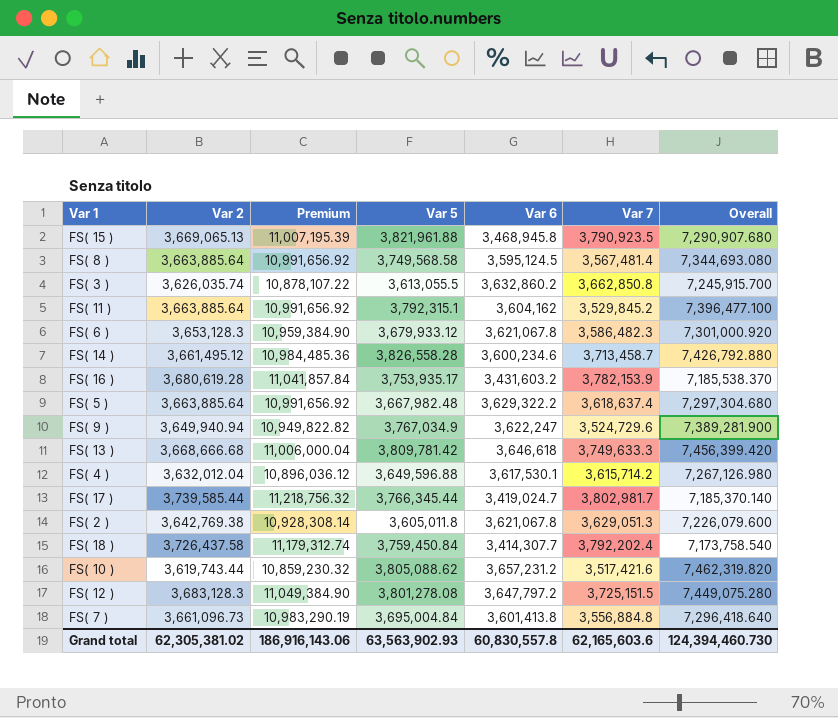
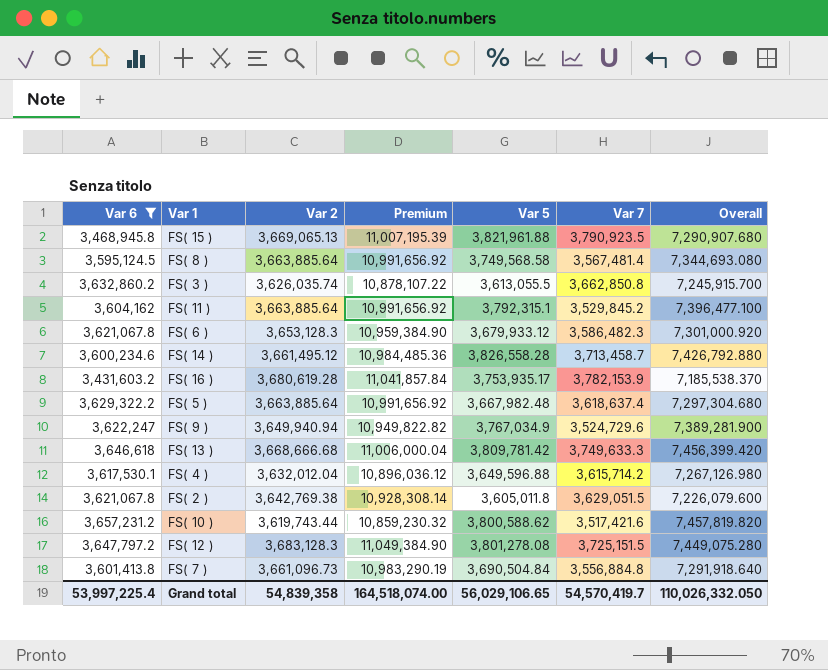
filter: none -> Var 6 >= 3,431,603.2
column Var 6 | position: 5 -> 1
FS( 2 ) | Var 7: 3,629,051.3 -> 3,629,051.5
FS( 10 ) | Var 5: 3,805,088.62 -> 3,800,588.62
FS( 10 ) | Overall: 7,462,319.820 -> 7,457,819.820
FS( 7 ) | Var 5: 3,695,004.84 -> 3,690,504.84
FS( 7 ) | Overall: 7,296,418.640 -> 7,291,918.640
Grand total | Var 6: 60,830,557.8 -> 53,997,225.4
Grand total | Var 2: 62,305,381.02 -> 54,839,358
Grand total | Premium: 186,916,143.06 -> 164,518,074.00
Grand total | Var 5: 63,563,902.93 -> 56,029,106.65
Grand total | Var 7: 62,165,603.6 -> 54,570,419.7
Grand total | Overall: 124,394,460.730 -> 110,026,332.050

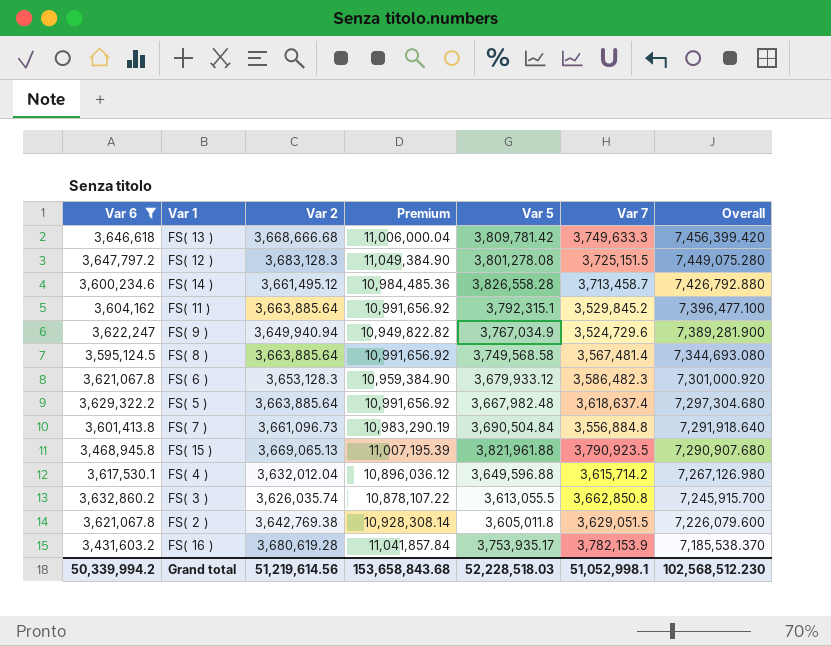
row order: none -> Overall descending
row FS( 10 ): 3,657,231.2 | 3,619,743.44 | 10,859,230.32 | 3,800,588.62 | 3,517,421.6 | 7,457,819.820 -> none
Grand total | Var 6: 53,997,225.4 -> 50,339,994.2
Grand total | Var 2: 54,839,358 -> 51,219,614.56
Grand total | Premium: 164,518,074.00 -> 153,658,843.68
Grand total | Var 5: 56,029,106.65 -> 52,228,518.03
Grand total | Var 7: 54,570,419.7 -> 51,052,998.1
Grand total | Overall: 110,026,332.050 -> 102,568,512.230

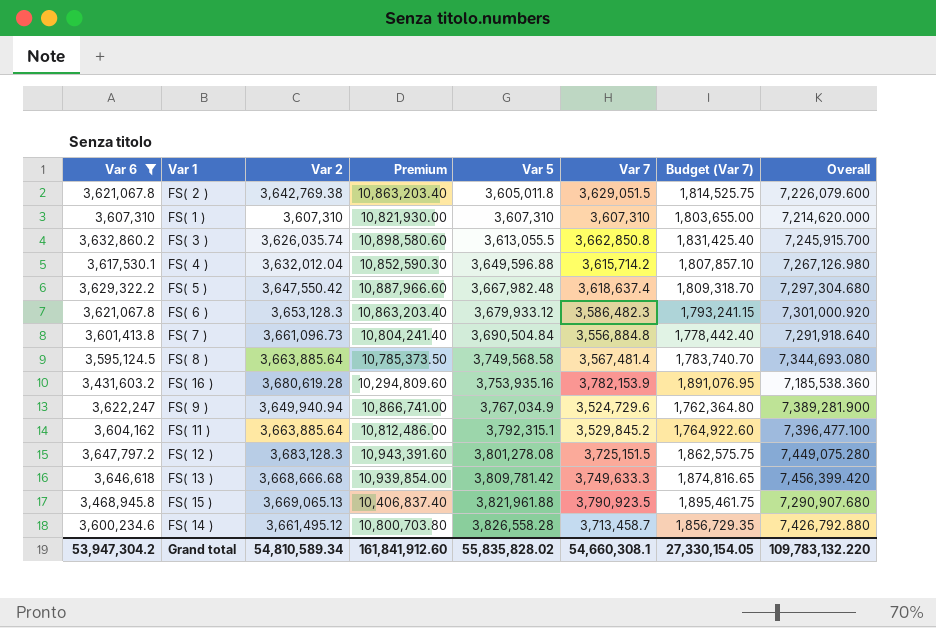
row order: Overall descending -> Var 5 ascending
column Premium | formula: [Var 2] * 3 -> [Var 6] * 3
column Budget (Var 7) | formula: none -> [Var 7] * 0.5
row FS( 1 ): none -> 3,607,310 | 3,607,310 | 10,821,930.00 | 3,607,310 | 3,607,310 | 1,803,655.00 | 7,214,620.000
FS( 5 ) | Var 2: 3,663,885.64 -> 3,647,550.42
FS( 16 ) | Var 5: 3,753,935.17 -> 3,753,935.16
FS( 16 ) | Overall: 7,185,538.370 -> 7,185,538.360
Grand total | Var 6: 50,339,994.2 -> 53,947,304.2
Grand total | Var 2: 51,219,614.56 -> 54,810,589.34
Grand total | Premium: 153,658,843.68 -> 161,841,912.60
Grand total | Var 5: 52,228,518.03 -> 55,835,828.02
Grand total | Var 7: 51,052,998.1 -> 54,660,308.1
Grand total | Overall: 102,568,512.230 -> 109,783,132.220

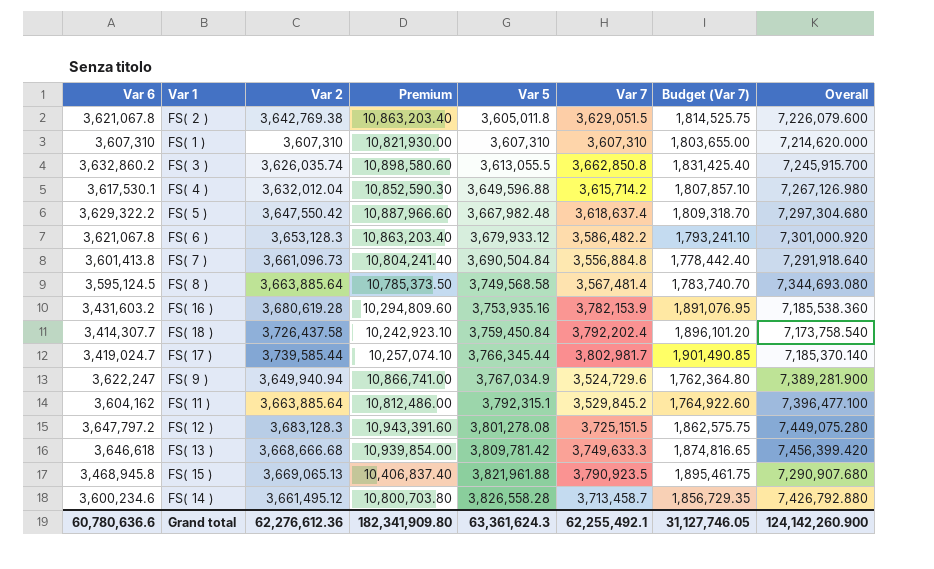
filter: Var 6 >= 3,431,603.2 -> none
FS( 6 ) | Var 7: 3,586,482.3 -> 3,586,482.2
FS( 6 ) | Budget (Var 7): 1,793,241.15 -> 1,793,241.10
Grand total | Var 6: 53,947,304.2 -> 60,780,636.6
Grand total | Var 2: 54,810,589.34 -> 62,276,612.36
Grand total | Premium: 161,841,912.60 -> 182,341,909.80
Grand total | Var 5: 55,835,828.02 -> 63,361,624.3
Grand total | Var 7: 54,660,308.1 -> 62,255,492.1
Grand total | Budget (Var 7): 27,330,154.05 -> 31,127,746.05
Grand total | Overall: 109,783,132.220 -> 124,142,260.900

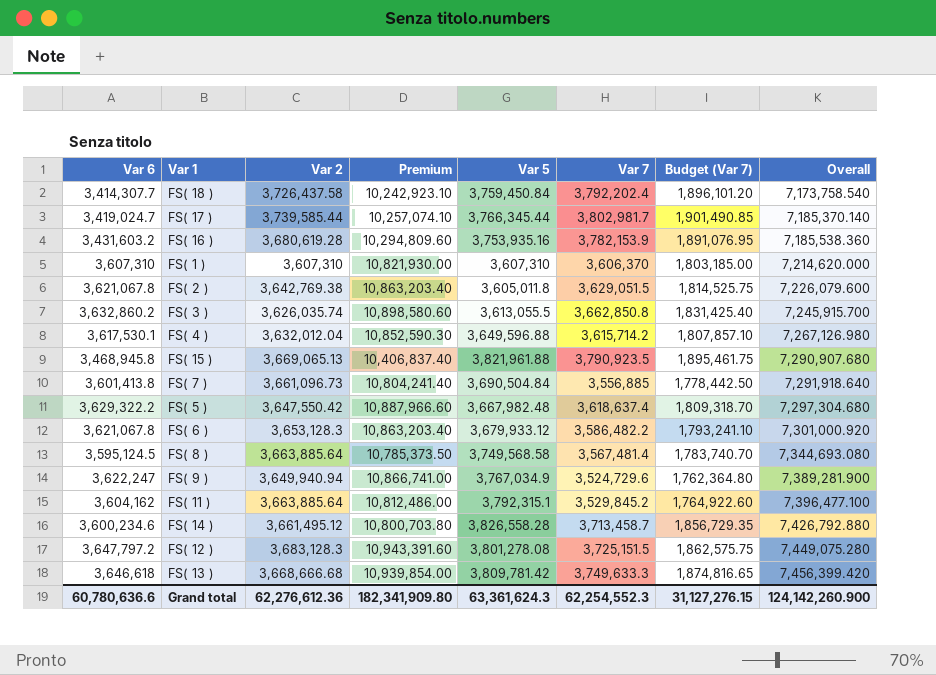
row order: Var 5 ascending -> Overall ascending
FS( 1 ) | Var 7: 3,607,310 -> 3,606,370
FS( 1 ) | Budget (Var 7): 1,803,655.00 -> 1,803,185.00
FS( 7 ) | Var 7: 3,556,884.8 -> 3,556,885
FS( 7 ) | Budget (Var 7): 1,778,442.40 -> 1,778,442.50
Grand total | Var 7: 62,255,492.1 -> 62,254,552.3
Grand total | Budget (Var 7): 31,127,746.05 -> 31,127,276.15

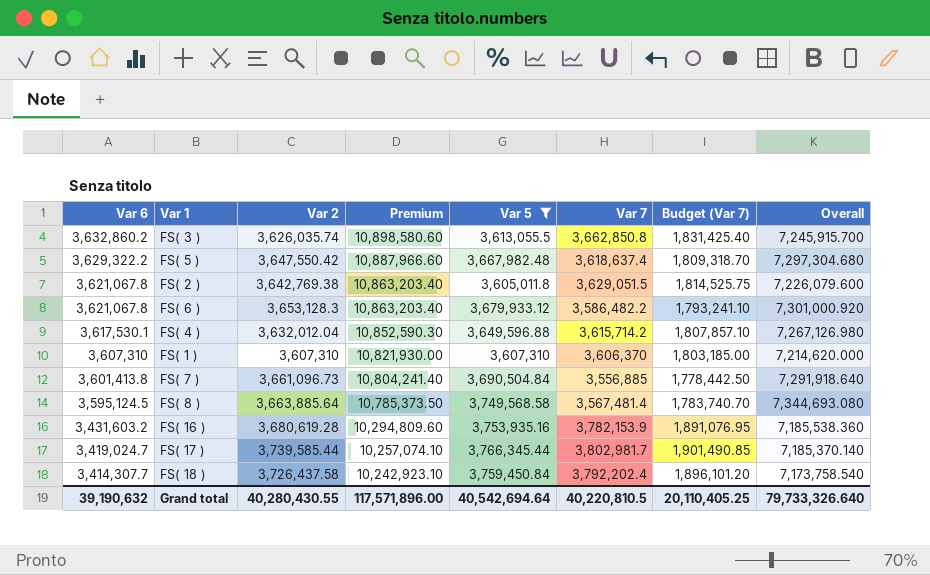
filter: none -> Var 5 <= 3,766,345.44
row order: Overall ascending -> Var 6 descending
Grand total | Var 6: 60,780,636.6 -> 39,190,632
Grand total | Var 2: 62,276,612.36 -> 40,280,430.55
Grand total | Premium: 182,341,909.80 -> 117,571,896.00
Grand total | Var 5: 63,361,624.3 -> 40,542,694.64
Grand total | Var 7: 62,254,552.3 -> 40,220,810.5
Grand total | Budget (Var 7): 31,127,276.15 -> 20,110,405.25
Grand total | Overall: 124,142,260.900 -> 79,733,326.640

